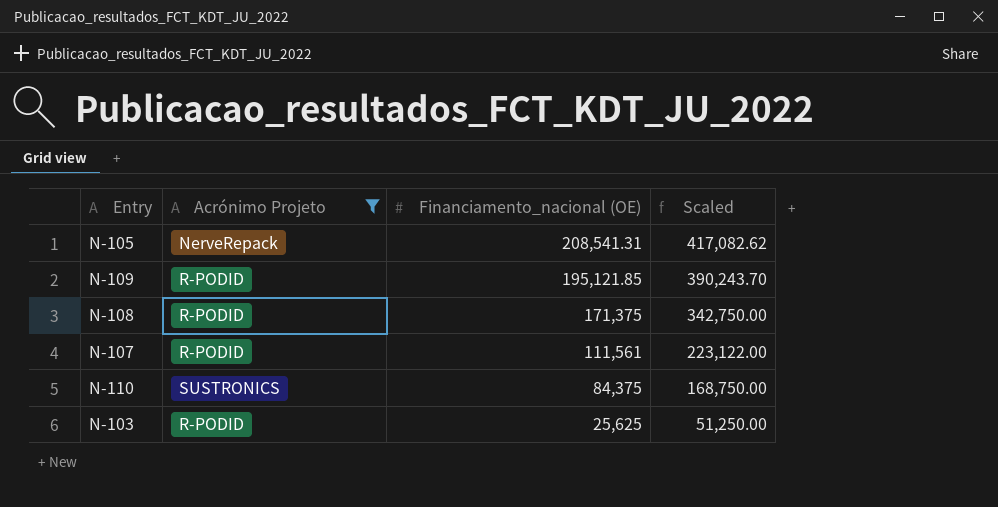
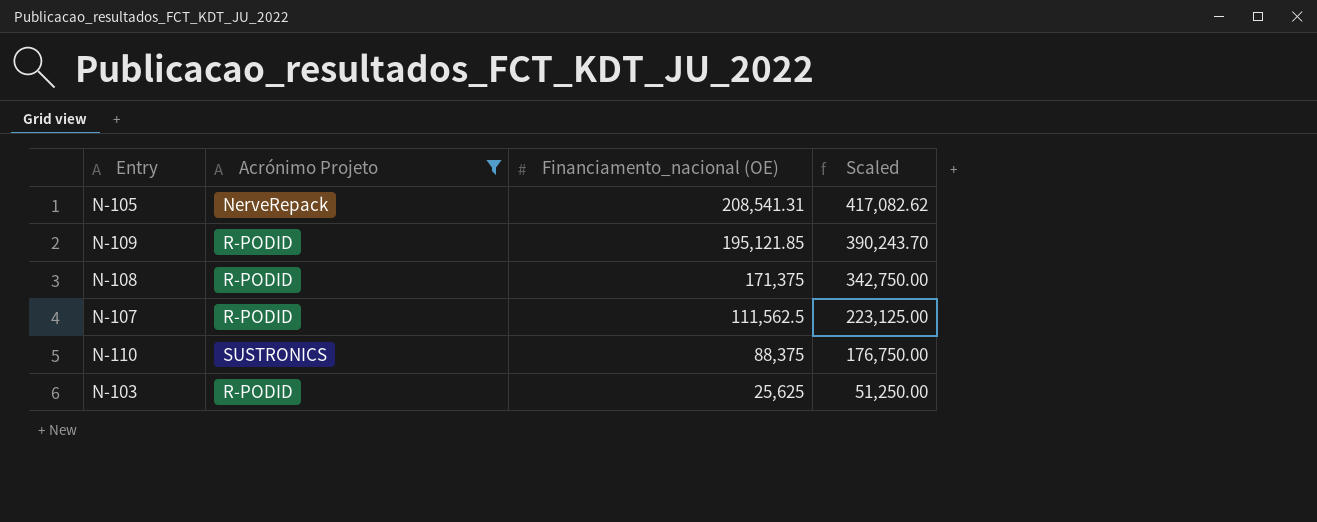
N-107 | Financiamento_nacional (OE): 111,561 -> 111,562.5
N-107 | Scaled: 223,122.00 -> 223,125.00
N-110 | Financiamento_nacional (OE): 84,375 -> 88,375
N-110 | Scaled: 168,750.00 -> 176,750.00

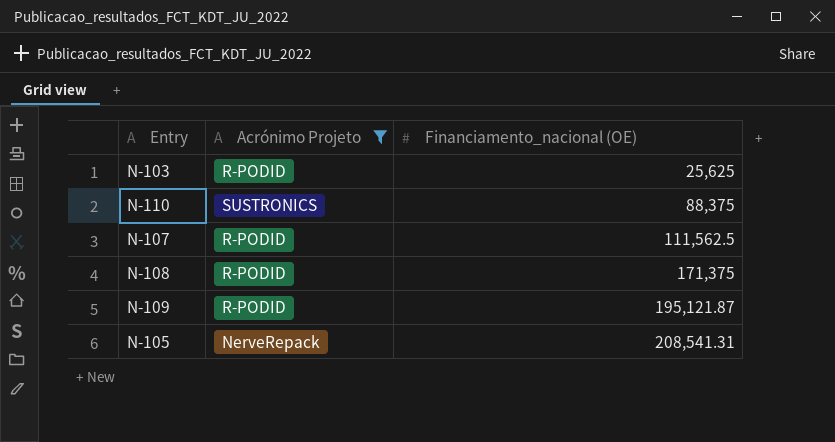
row order: Financiamento_nacional (OE) descending -> Financiamento_nacional (OE) ascending
column Scaled | formula: [Financiamento_nacional (OE)] * 2 -> none
N-109 | Financiamento_nacional (OE): 195,121.85 -> 195,121.87

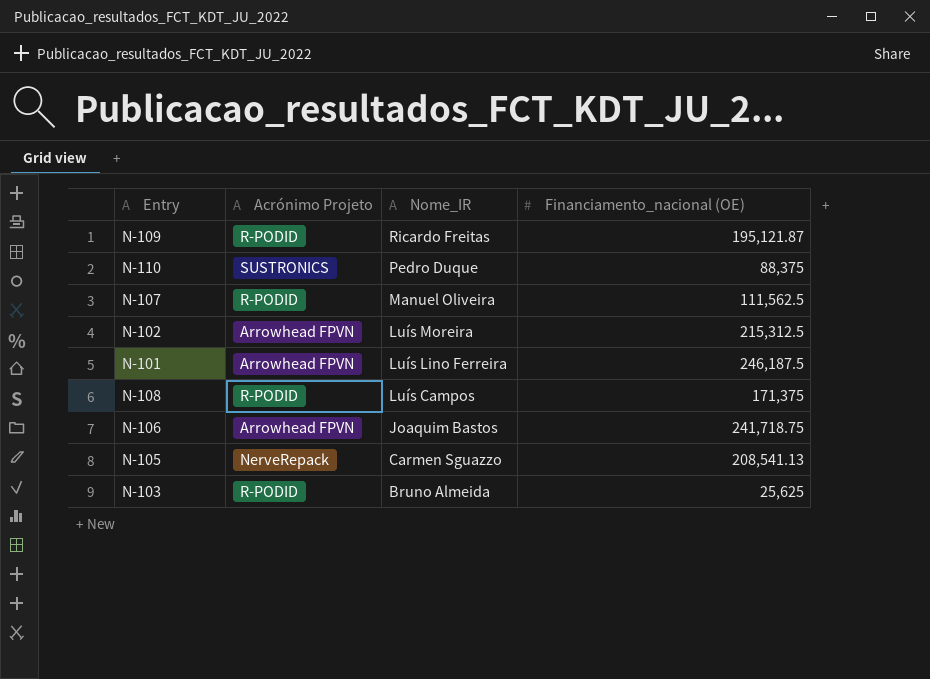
filter: Acrónimo Projeto != Arrowhead FPVN -> none
row order: Financiamento_nacional (OE) ascending -> Nome_IR descending
column Nome_IR | position: none -> 3
N-105 | Financiamento_nacional (OE): 208,541.31 -> 208,541.13

